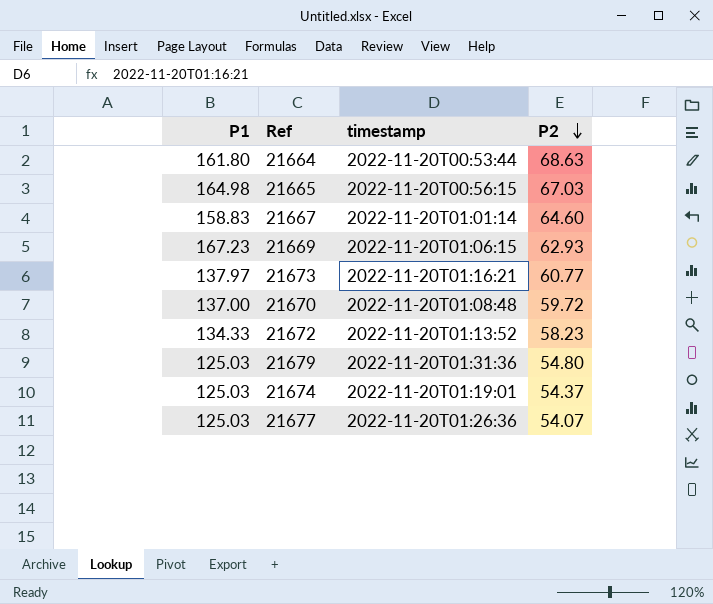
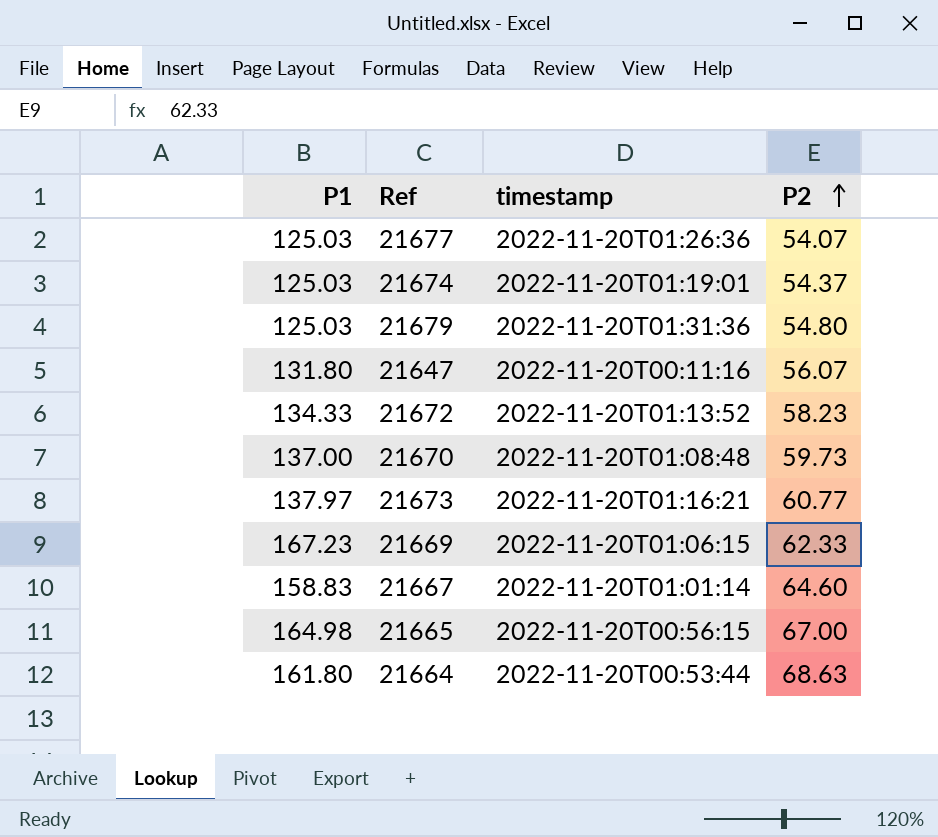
row order: P2 descending -> P2 ascending
row 21647: none -> 131.80 | 2022-11-20T00:11:16 | 56.07
21670 | P2: 59.72 -> 59.73
21669 | P2: 62.93 -> 62.33
21665 | P2: 67.03 -> 67.00

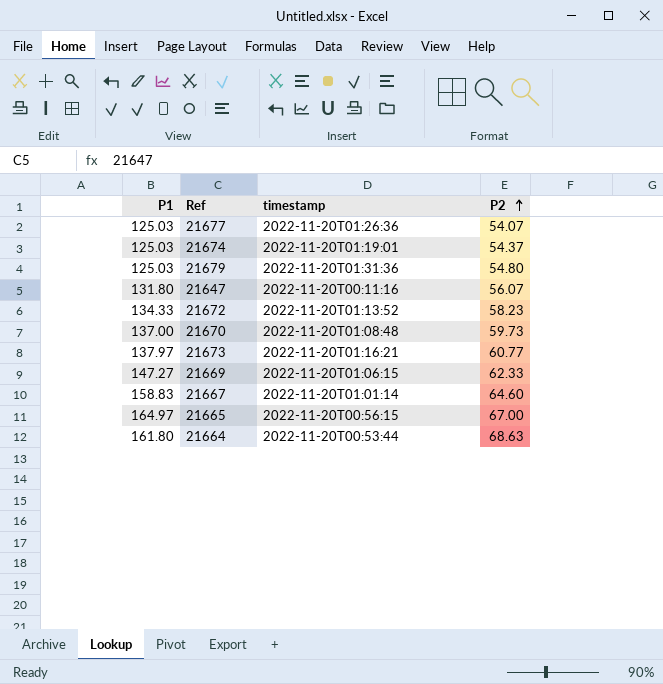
21669 | P1: 167.23 -> 147.27
21665 | P1: 164.98 -> 164.97

